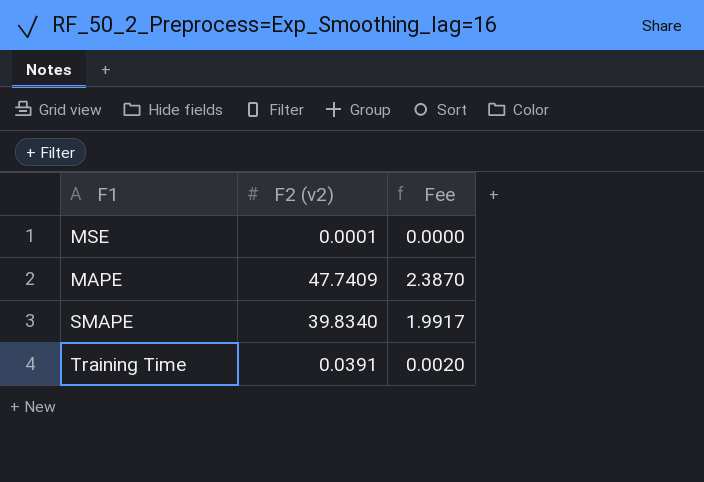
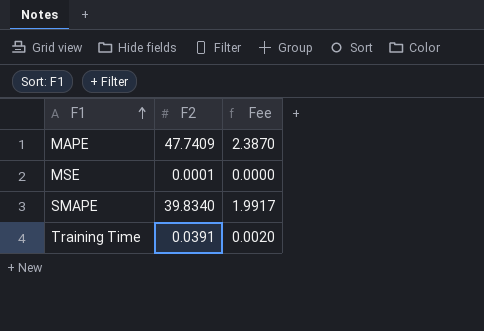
row order: none -> F1 ascending
column name: F2 (v2) -> F2

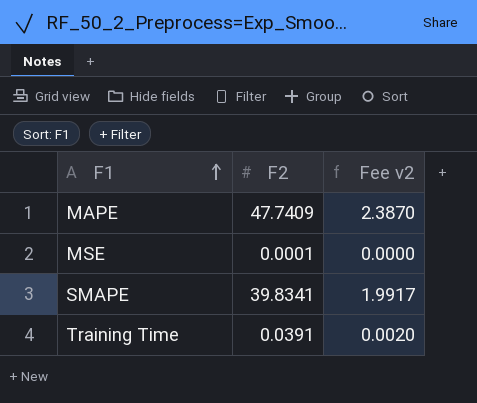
column name: Fee -> Fee v2
SMAPE | F2: 39.8340 -> 39.8341

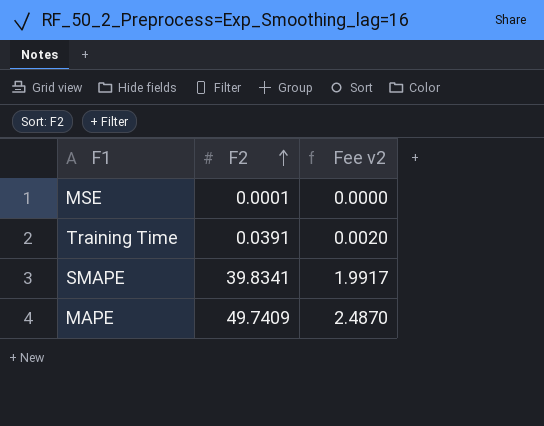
row order: F1 ascending -> F2 ascending
MAPE | F2: 47.7409 -> 49.7409
MAPE | Fee v2: 2.3870 -> 2.4870

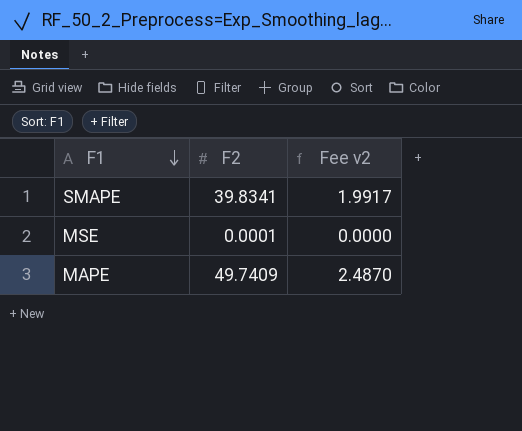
row order: F2 ascending -> F1 descending
row Training Time: 0.0391 | 0.0020 -> none

